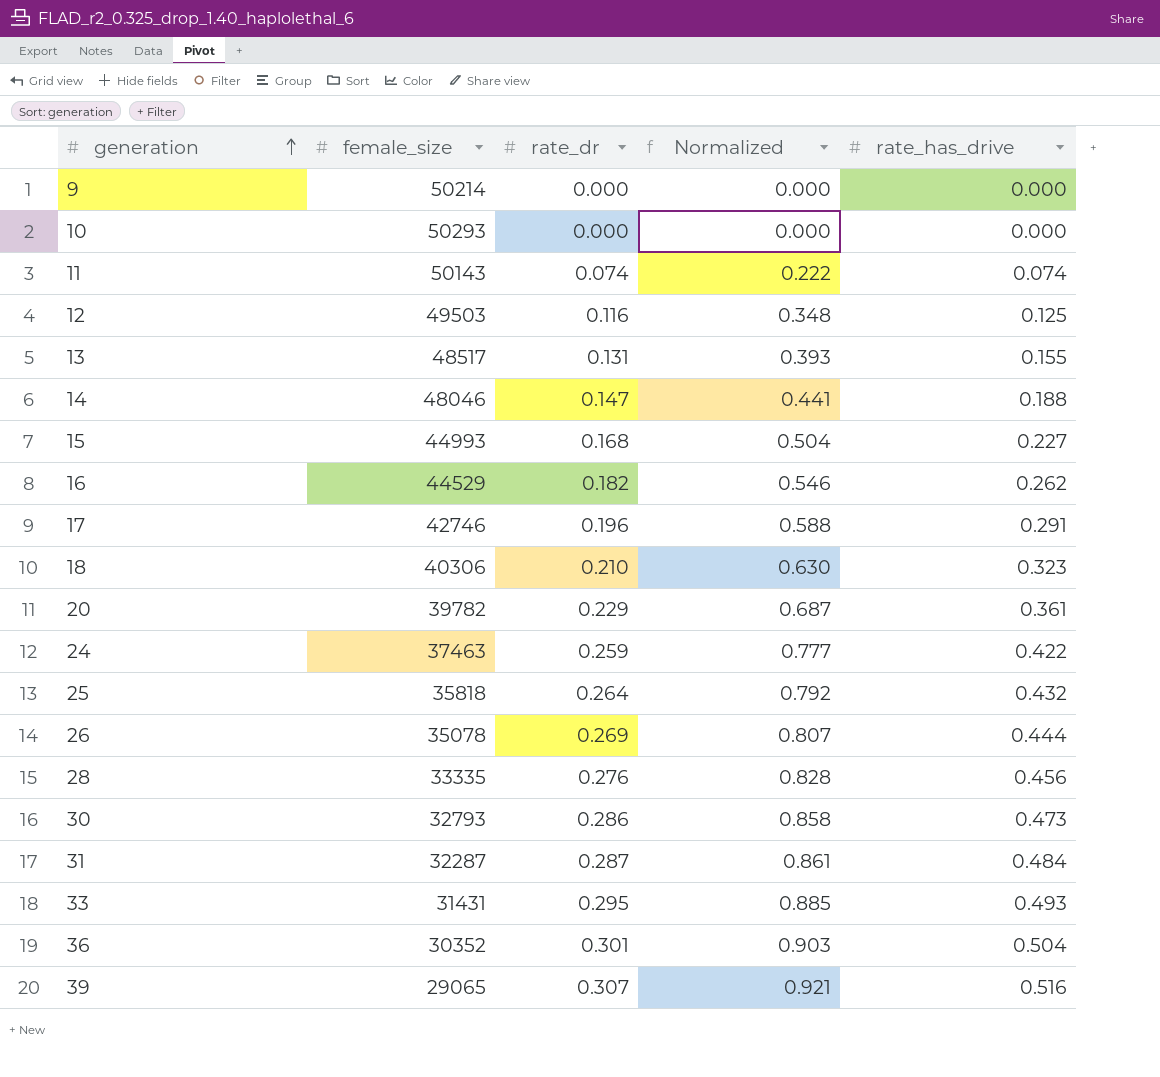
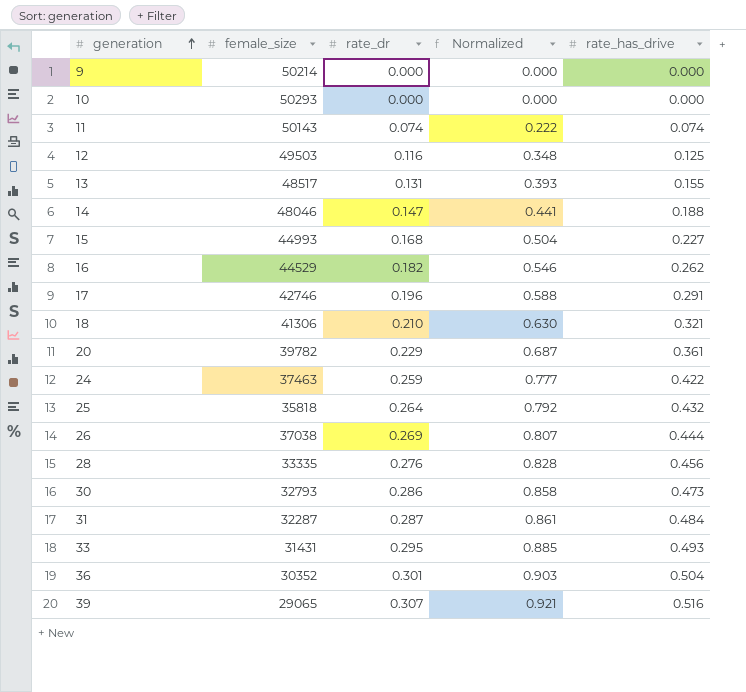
18 | female_size: 40306 -> 41306
18 | rate_has_drive: 0.323 -> 0.321
26 | female_size: 35078 -> 37038

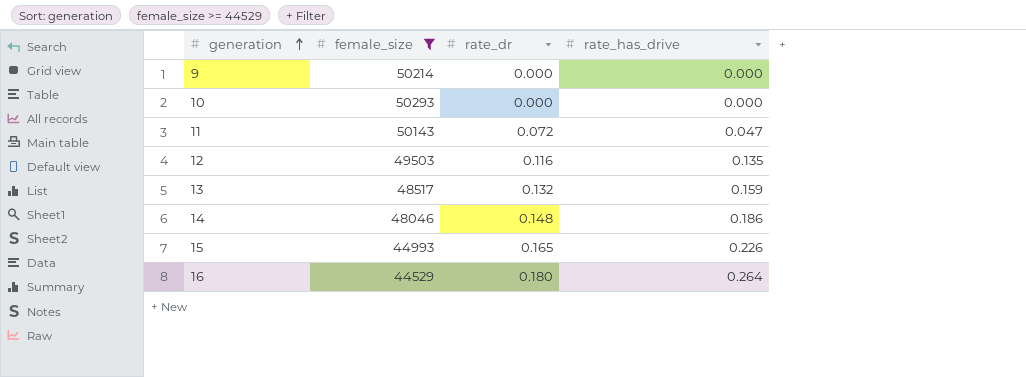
filter: none -> female_size >= 44529
column Normalized | formula: [rate_dr] * 3 -> none
11 | rate_dr: 0.074 -> 0.072
11 | rate_has_drive: 0.074 -> 0.047
12 | rate_has_drive: 0.125 -> 0.135
13 | rate_dr: 0.131 -> 0.132
13 | rate_has_drive: 0.155 -> 0.159
14 | rate_dr: 0.147 -> 0.148
14 | rate_has_drive: 0.188 -> 0.186
15 | rate_dr: 0.168 -> 0.165
15 | rate_has_drive: 0.227 -> 0.226
16 | rate_dr: 0.182 -> 0.180
16 | rate_has_drive: 0.262 -> 0.264

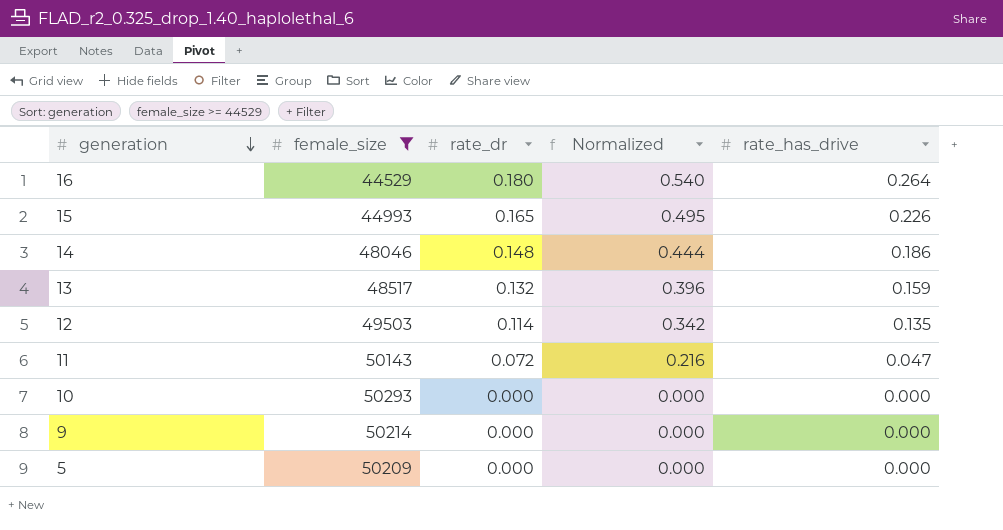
row order: generation ascending -> generation descending
column Normalized | formula: none -> [rate_dr] * 3
12 | rate_dr: 0.116 -> 0.114
row 5: none -> 50209 | 0.000 | 0.000 | 0.000

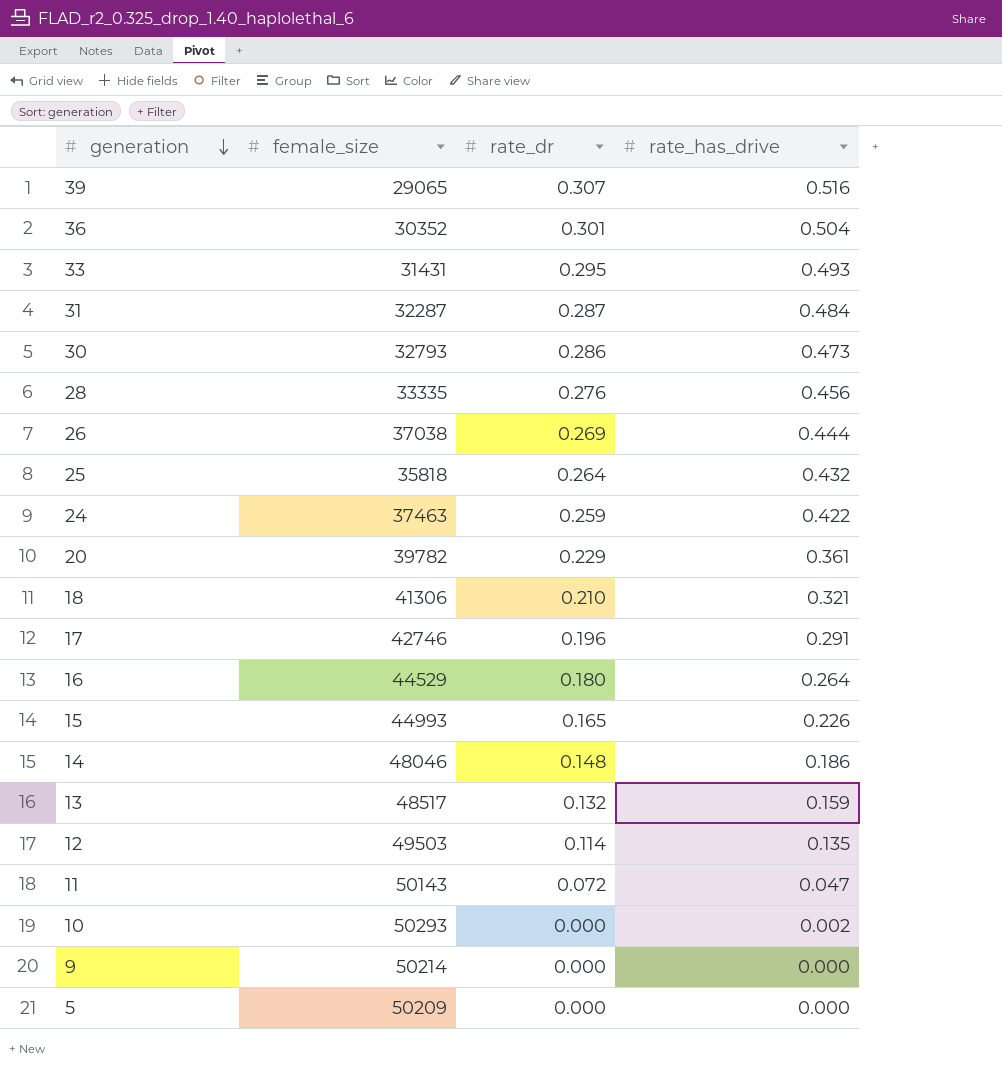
filter: female_size >= 44529 -> none
column Normalized | formula: [rate_dr] * 3 -> none
10 | rate_has_drive: 0.000 -> 0.002

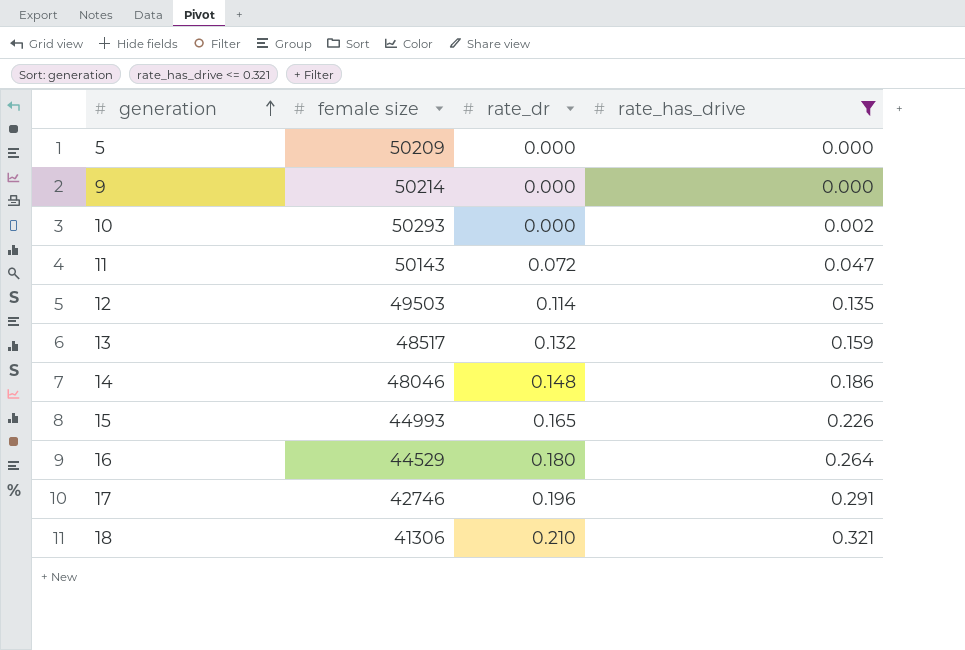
filter: none -> rate_has_drive <= 0.321
row order: generation descending -> generation ascending
column name: female_size -> female size

